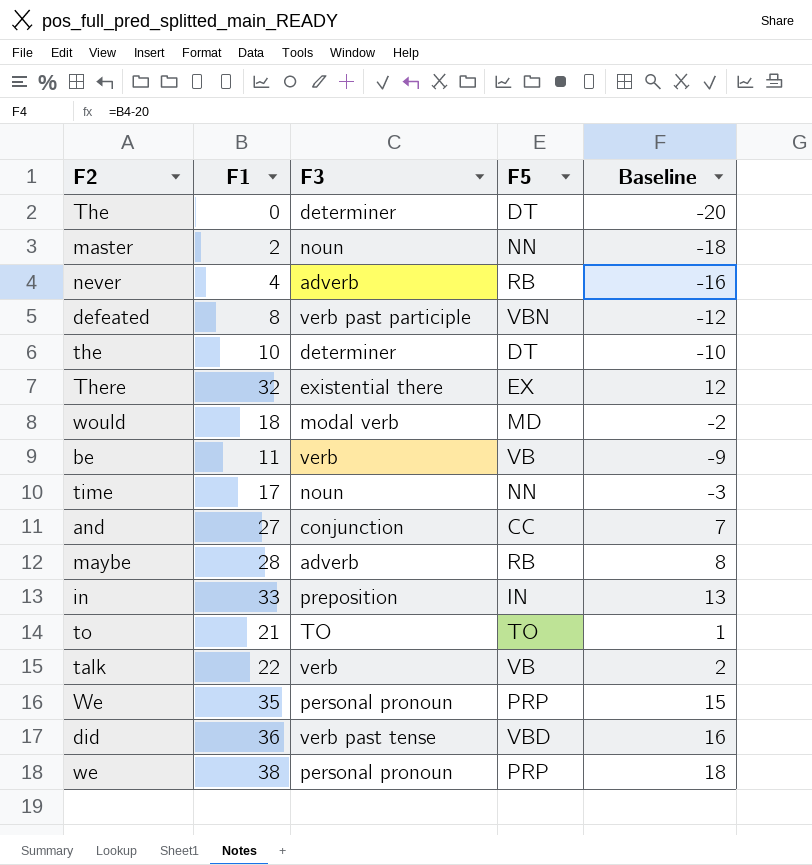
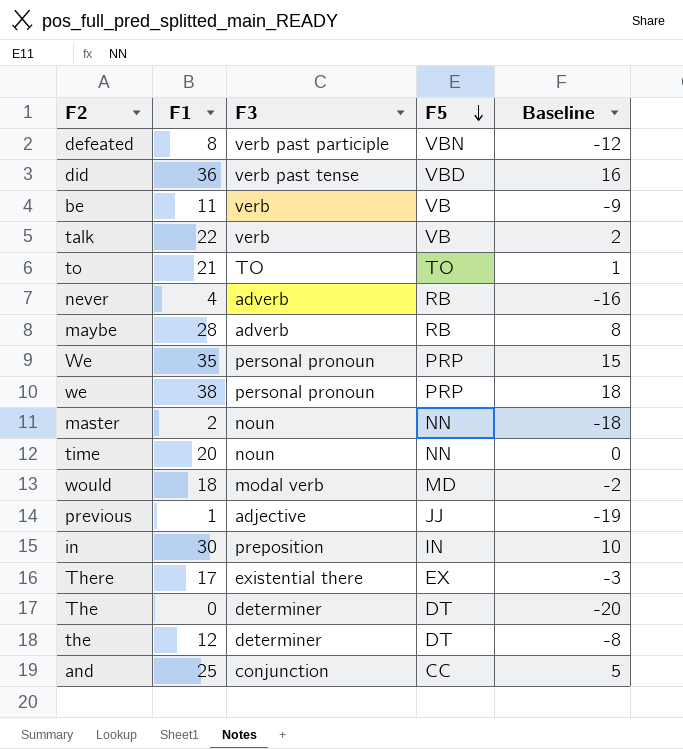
row order: none -> F5 descending
time | F1: 17 -> 20
time | Baseline: -3 -> 0
row previous: none -> 1 | adjective | JJ | -19
in | F1: 33 -> 30
in | Baseline: 13 -> 10
There | F1: 32 -> 17
There | Baseline: 12 -> -3
the | F1: 10 -> 12
the | Baseline: -10 -> -8
and | F1: 27 -> 25
and | Baseline: 7 -> 5

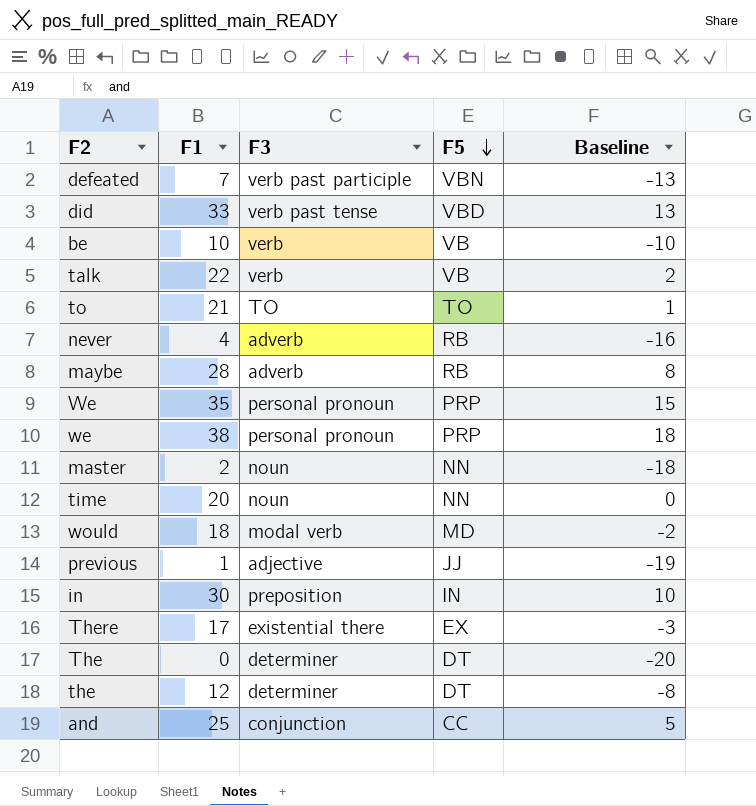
defeated | F1: 8 -> 7
defeated | Baseline: -12 -> -13
did | F1: 36 -> 33
did | Baseline: 16 -> 13
be | F1: 11 -> 10
be | Baseline: -9 -> -10

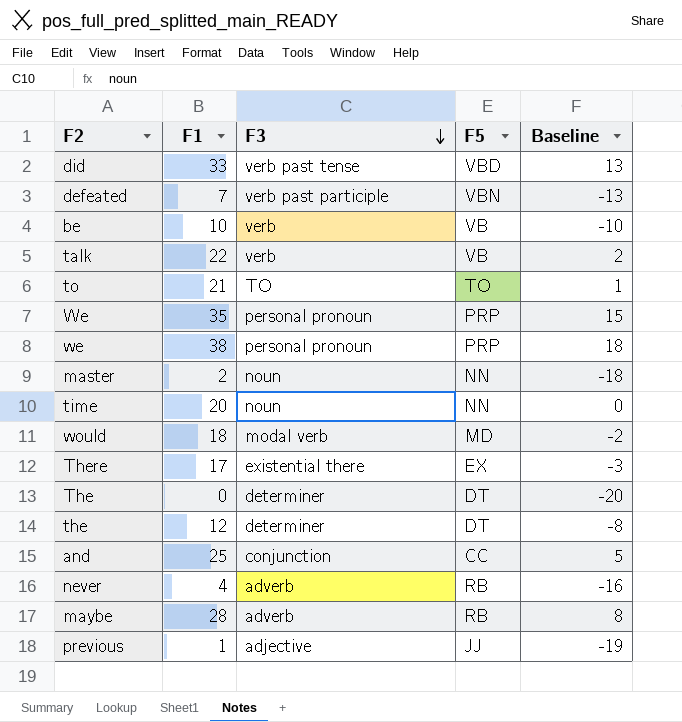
row order: F5 descending -> F3 descending
row in: 30 | preposition | IN | 10 -> none

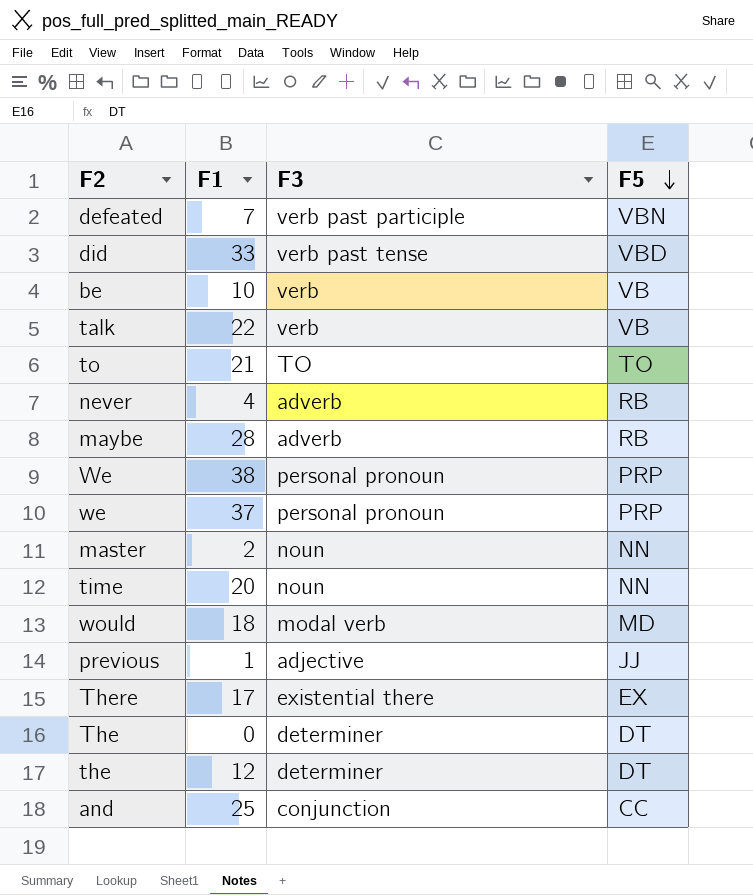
row order: F3 descending -> F5 descending
column Baseline | formula: [F1] - 20 -> none
We | F1: 35 -> 38
we | F1: 38 -> 37

